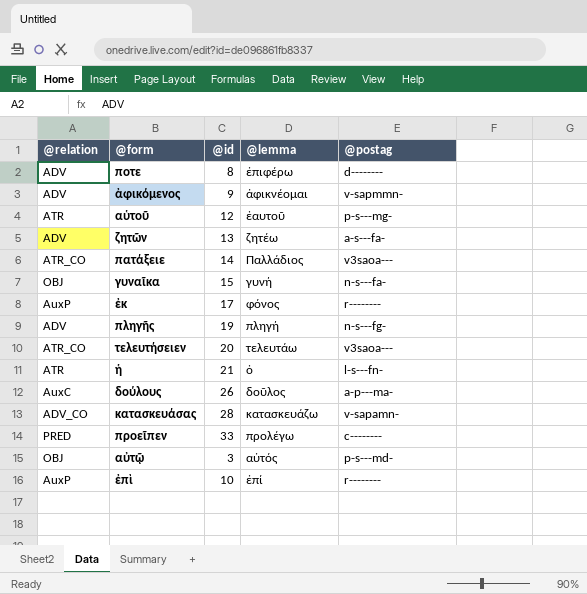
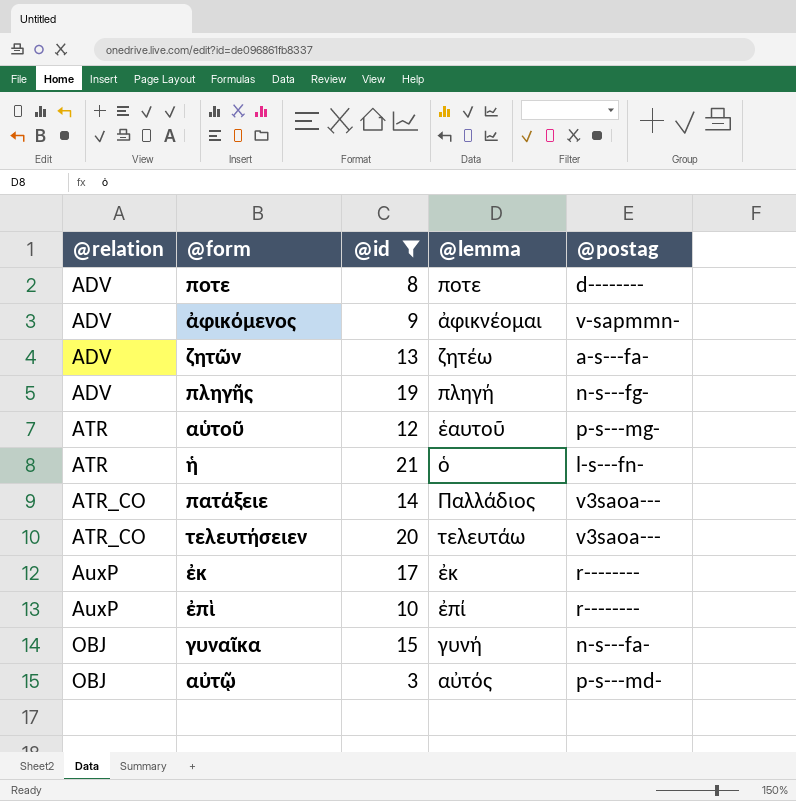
filter: none -> @id <= 21
row order: none -> @relation ascending
ποτε | @lemma: ἐπιφέρω -> ποτε
ἐκ | @lemma: φόνος -> ἐκ

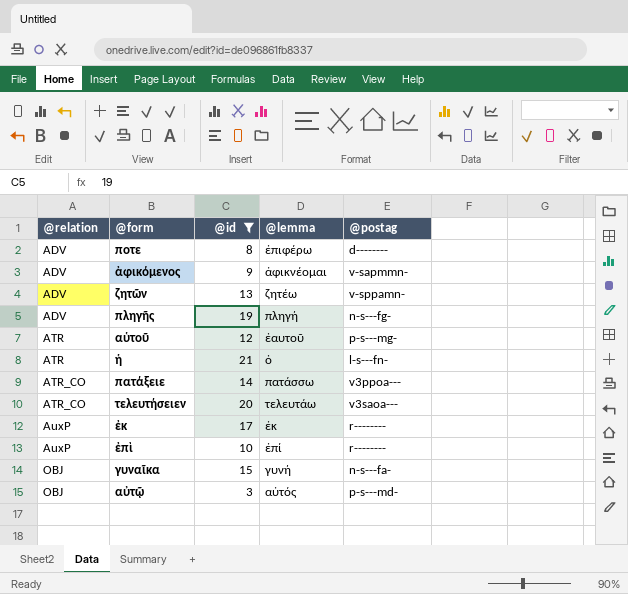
ποτε | @lemma: ποτε -> ἐπιφέρω
ζητῶν | @postag: a-s---fa- -> v-sppamn-
πατάξειε | @lemma: Παλλάδιος -> πατάσσω
πατάξειε | @postag: v3saoa--- -> v3ppoa---

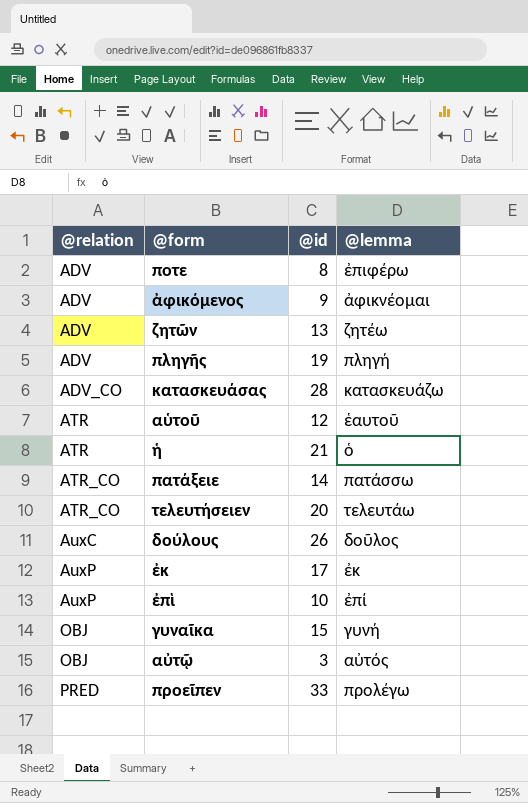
filter: @id <= 21 -> none
column @postag | position: 5 -> none

